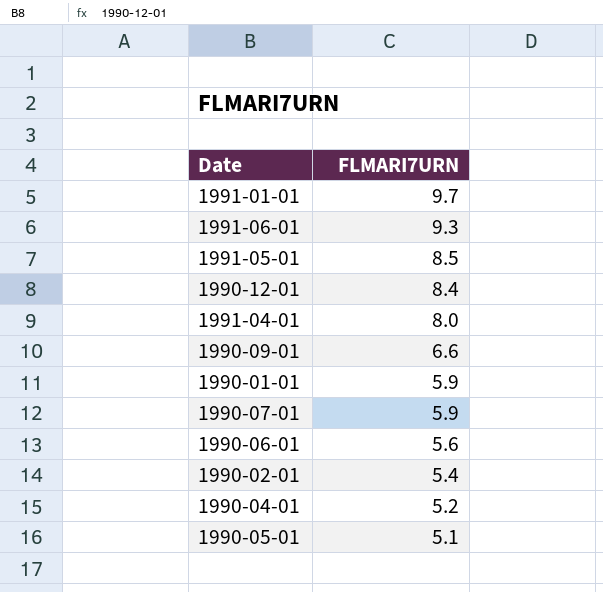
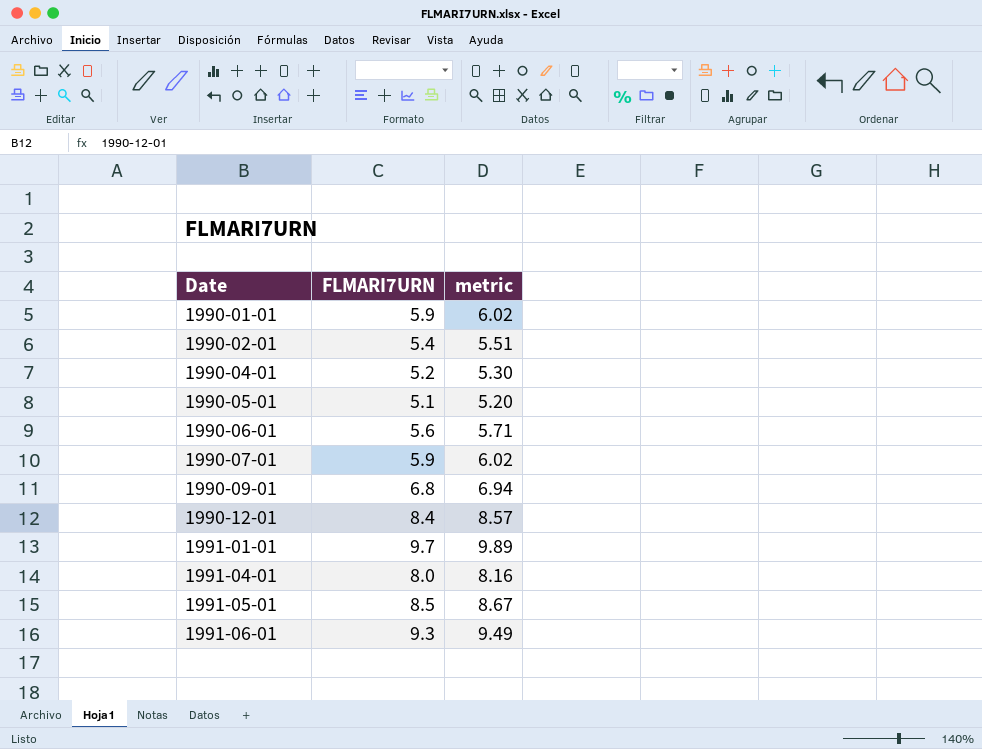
row order: FLMARI7URN descending -> Date ascending
column metric | formula: none -> [FLMARI7URN] * 1.02
1990-09-01 | FLMARI7URN: 6.6 -> 6.8

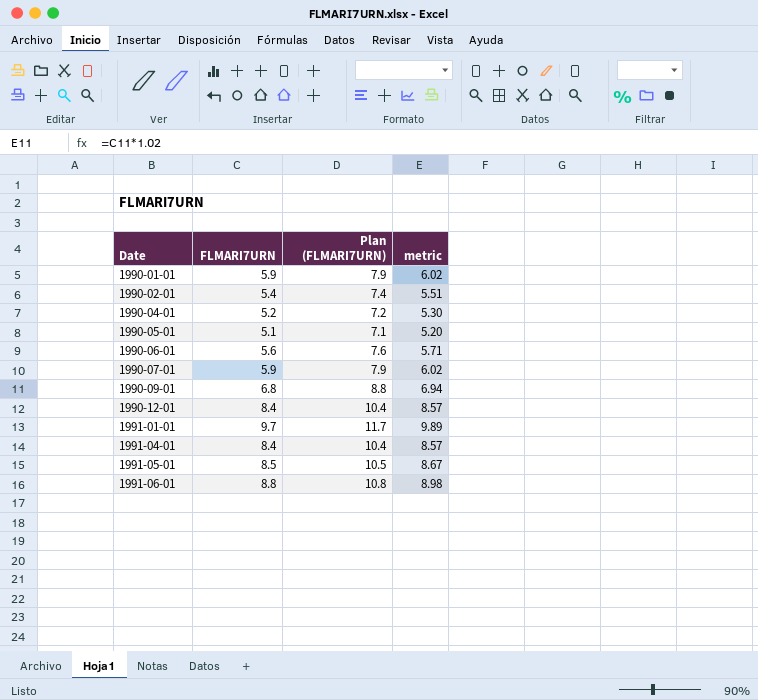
column Plan (FLMARI7URN) | formula: none -> [FLMARI7URN] + 2
1991-04-01 | FLMARI7URN: 8.0 -> 8.4
1991-04-01 | metric: 8.16 -> 8.57
1991-06-01 | FLMARI7URN: 9.3 -> 8.8
1991-06-01 | metric: 9.49 -> 8.98

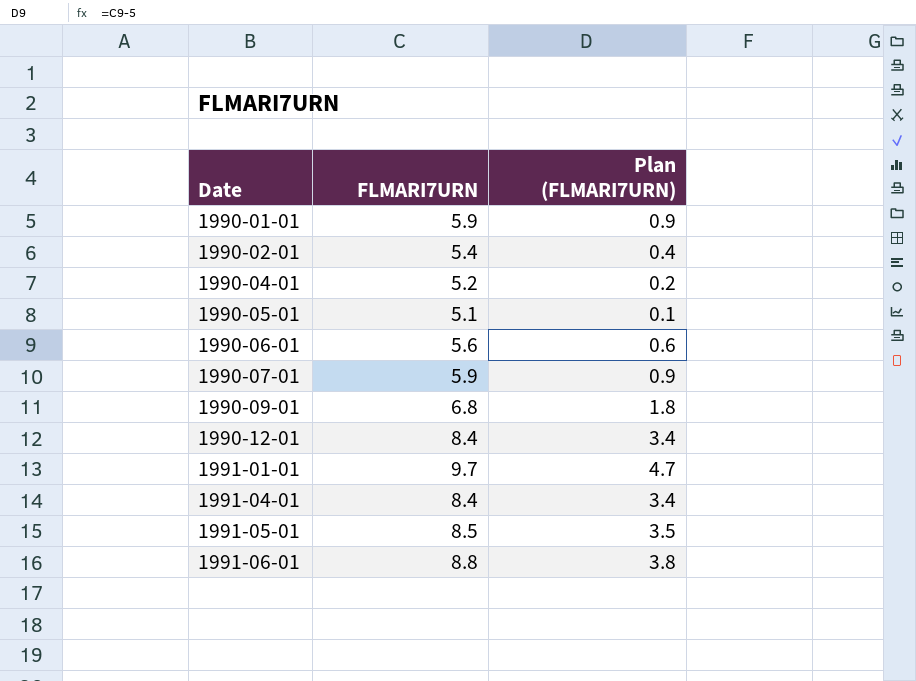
column metric | formula: [FLMARI7URN] * 1.02 -> none
column Plan (FLMARI7URN) | formula: [FLMARI7URN] + 2 -> [FLMARI7URN] - 5

